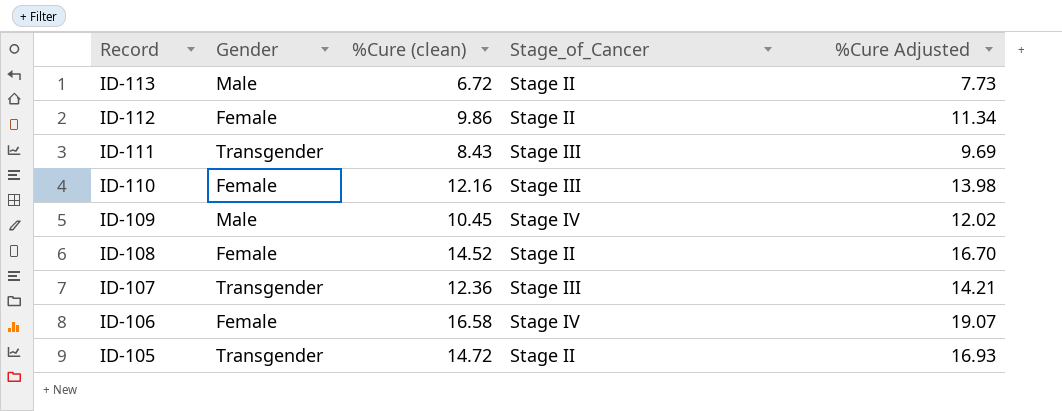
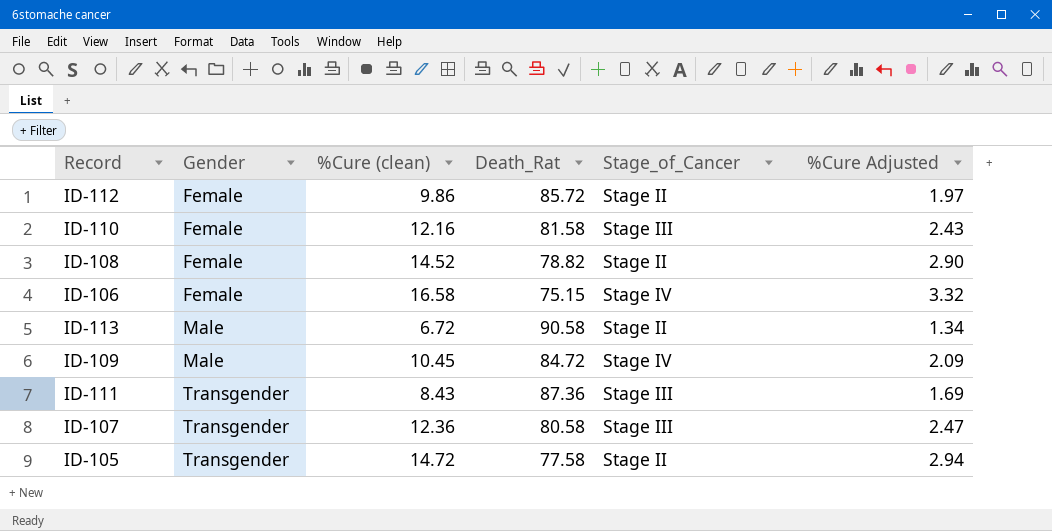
row order: Record descending -> Gender ascending
column Death_Rat | position: none -> 4
column %Cure Adjusted | formula: [%Cure (clean)] * 1.15 -> [%Cure (clean)] * 0.2

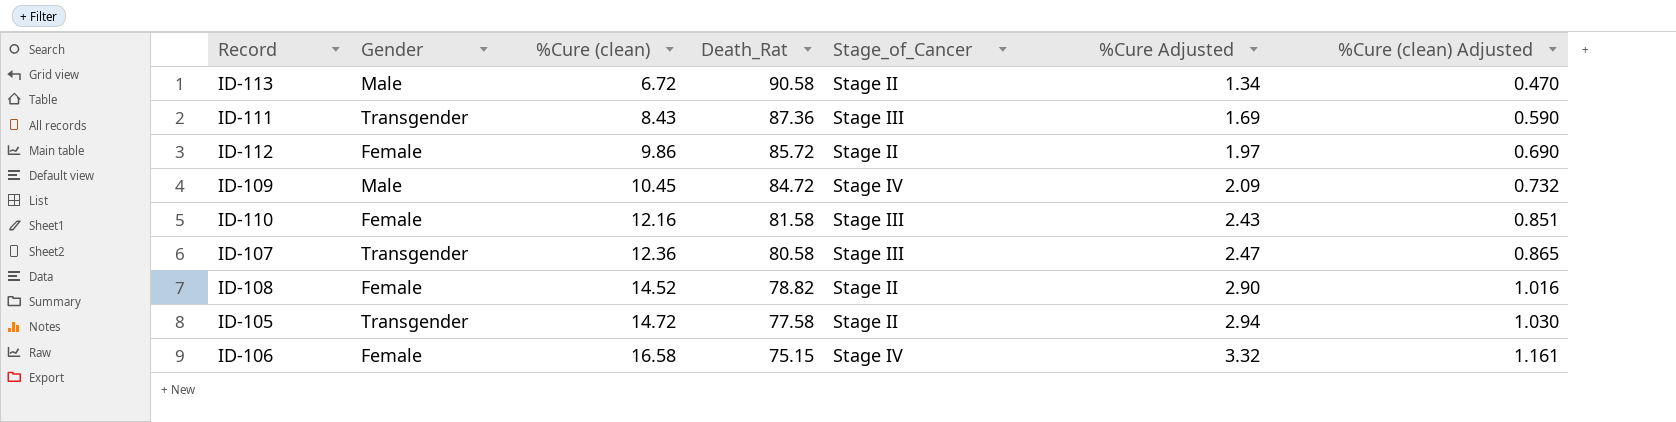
row order: Gender ascending -> %Cure (clean) ascending
column %Cure (clean) Adjusted | formula: none -> [%Cure (clean)] * 0.07

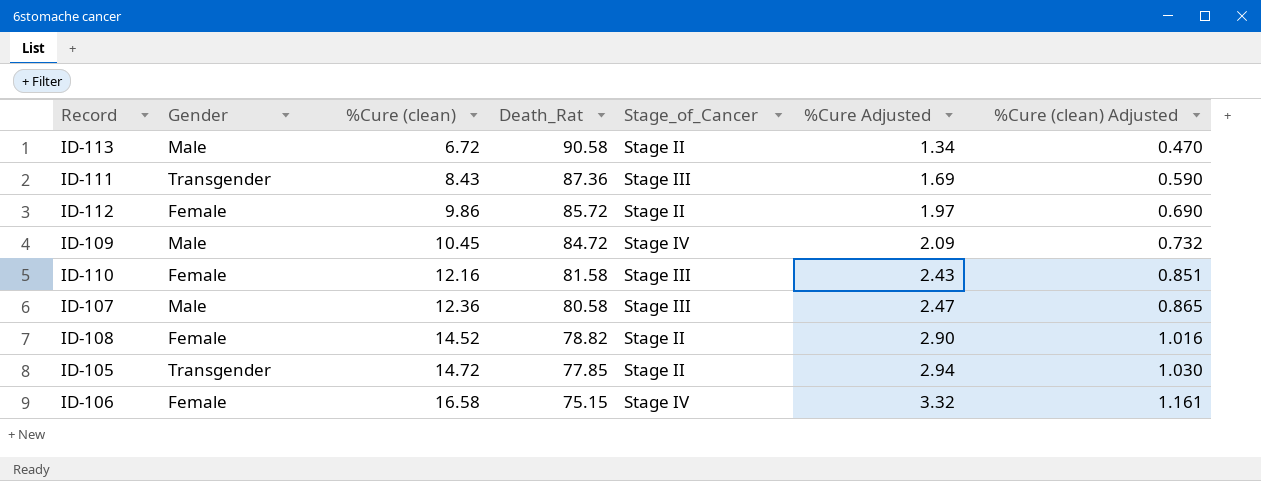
ID-107 | Gender: Transgender -> Male
ID-105 | Death_Rat: 77.58 -> 77.85

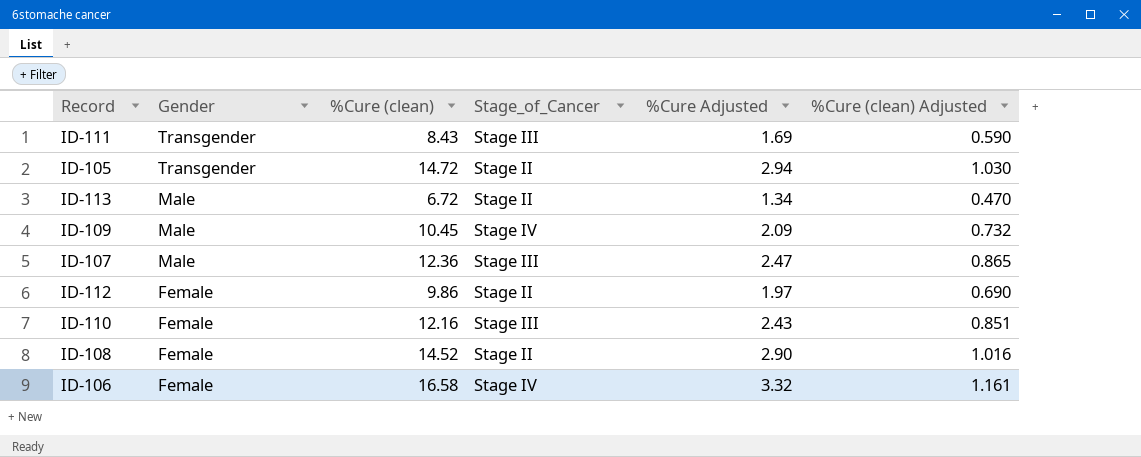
row order: %Cure (clean) ascending -> Gender descending
column Death_Rat | position: 4 -> none

